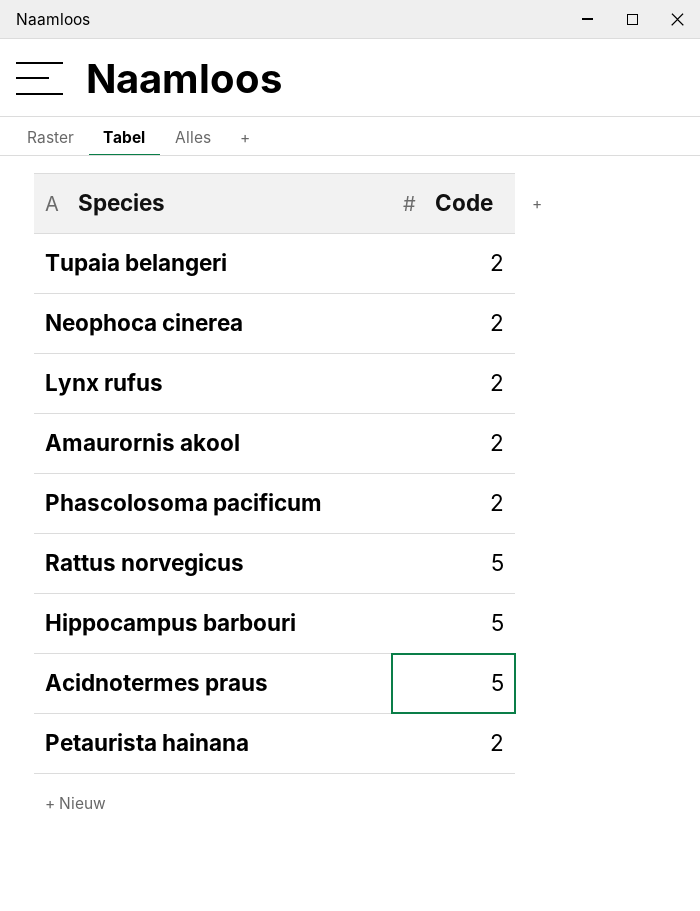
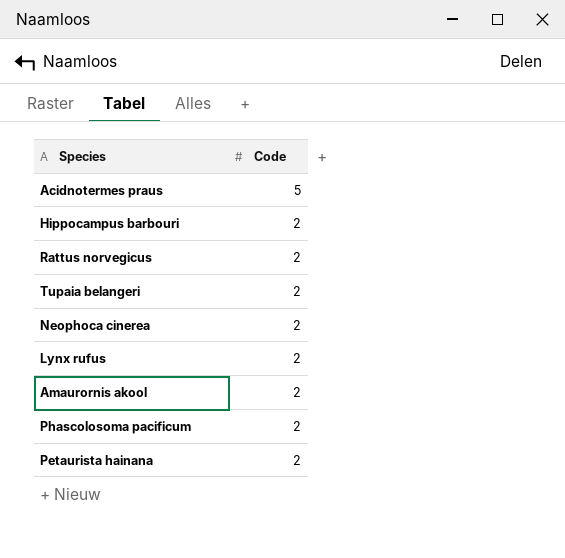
row order: none -> Code descending
Hippocampus barbouri | Code: 5 -> 2
Rattus norvegicus | Code: 5 -> 2

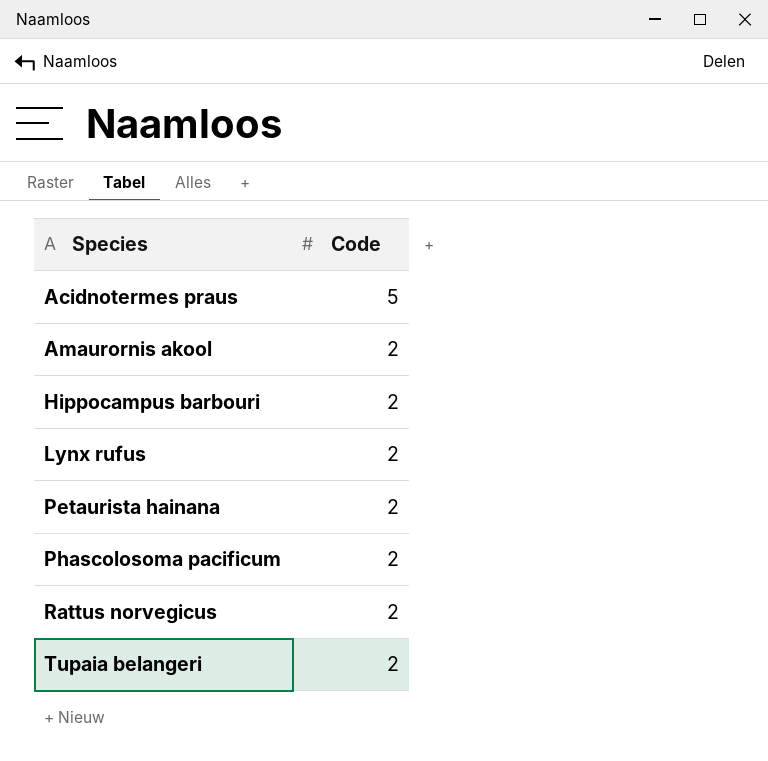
row order: Code descending -> Species ascending
row Neophoca cinerea: 2 -> none

